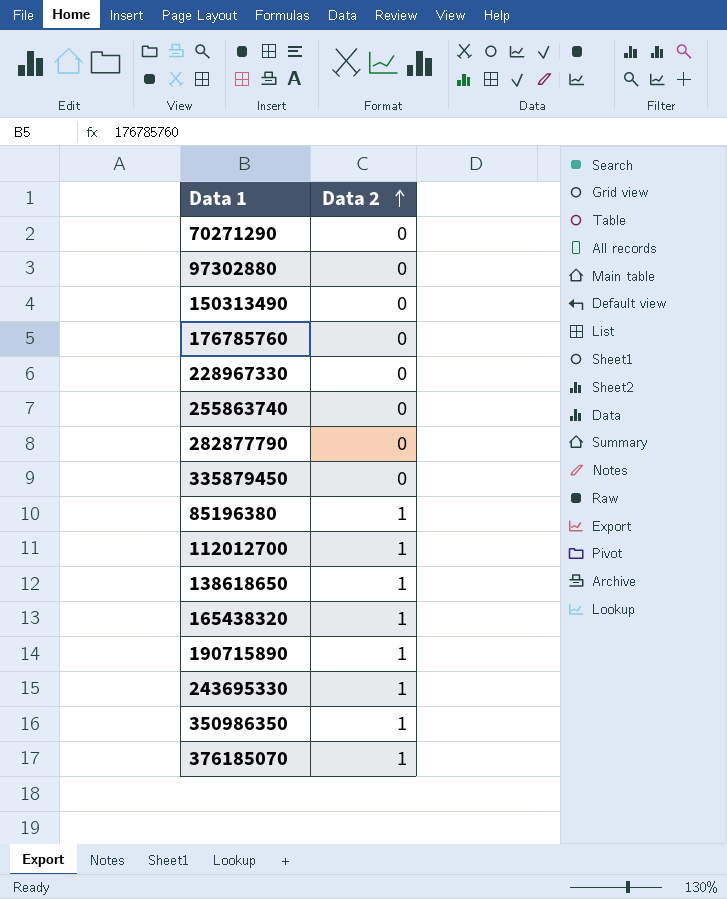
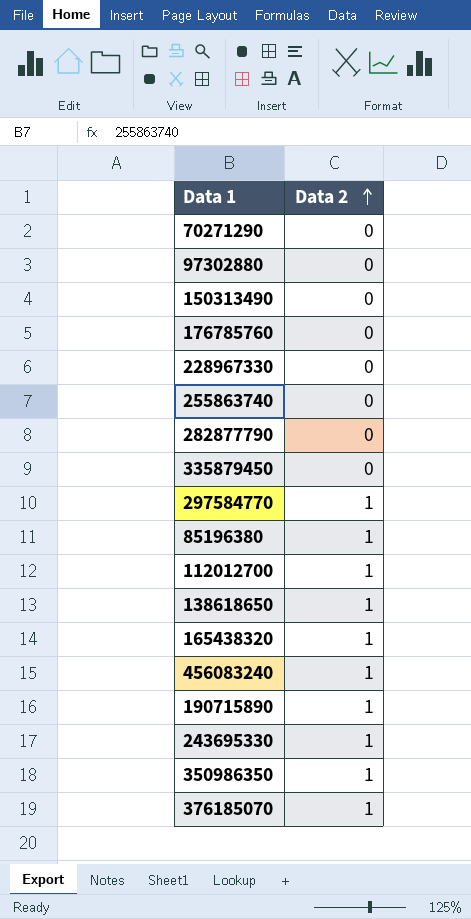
row 297584770: none -> 1
row 456083240: none -> 1

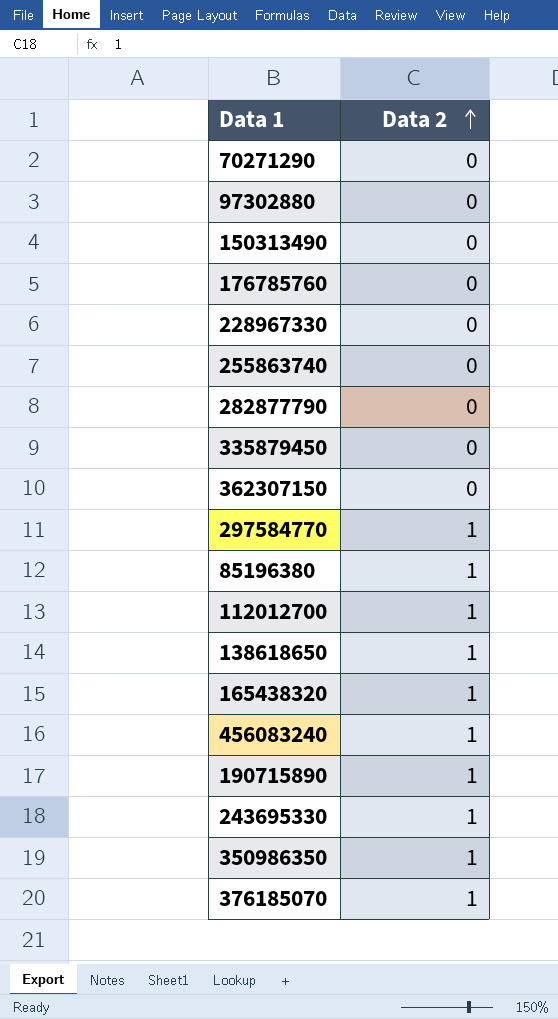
row 362307150: none -> 0

